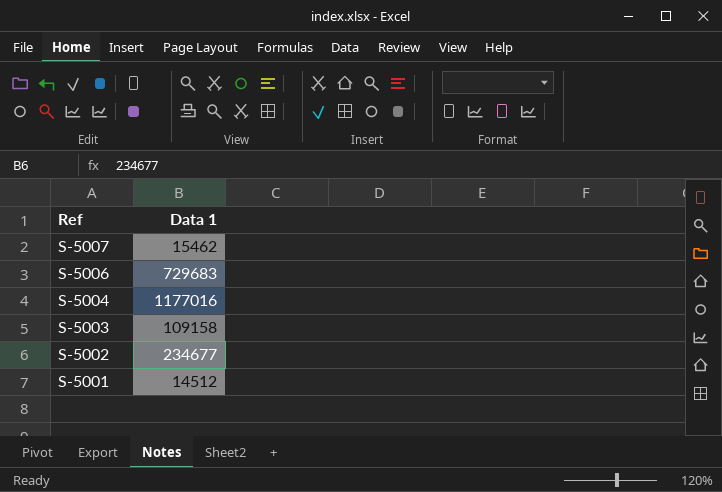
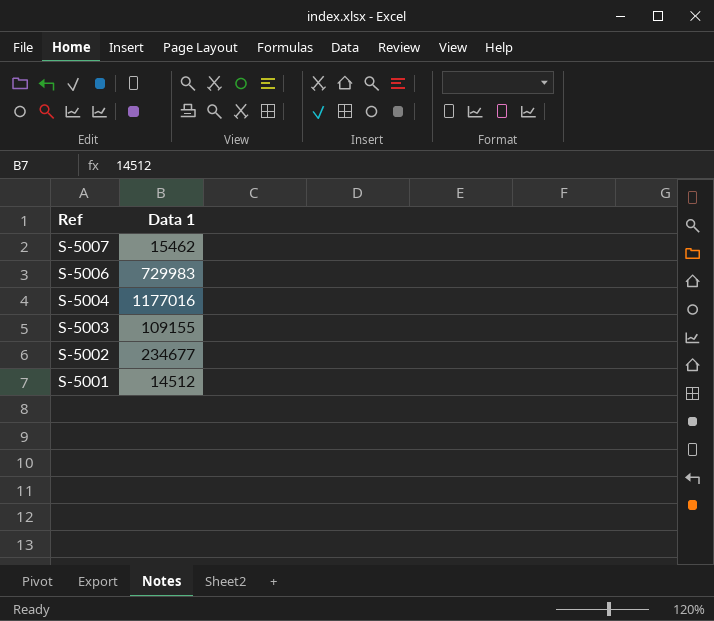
S-5006 | Data 1: 729683 -> 729983
S-5003 | Data 1: 109158 -> 109155

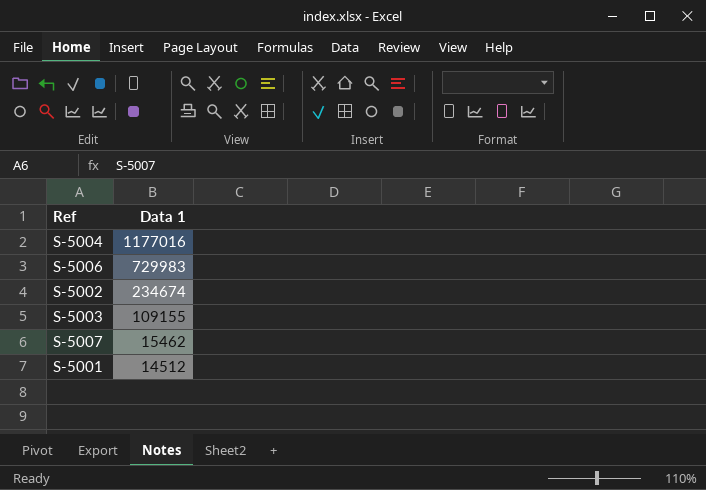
row order: Ref descending -> Data 1 descending
S-5002 | Data 1: 234677 -> 234674

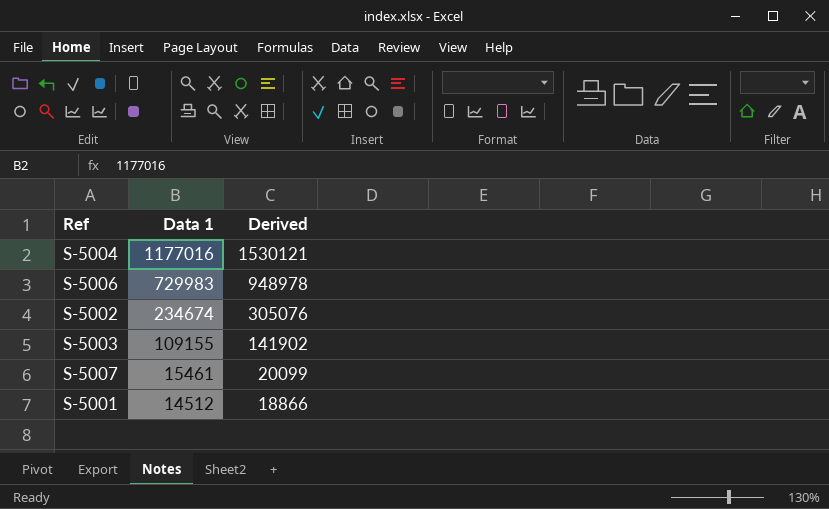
column Derived | formula: none -> [Data 1] * 1.3
S-5007 | Data 1: 15462 -> 15461

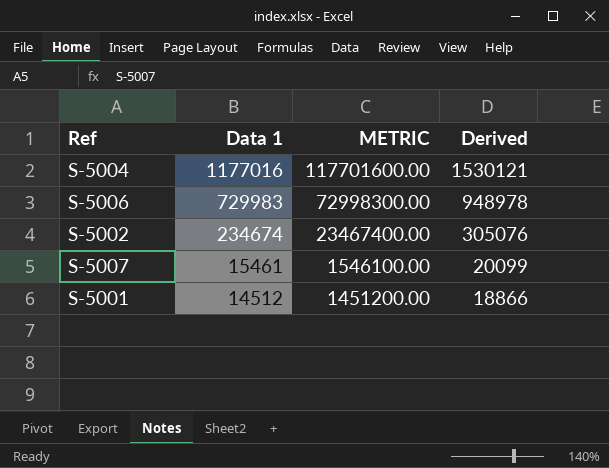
column METRIC | formula: none -> [Data 1] * 100
row S-5003: 109155 | 141902 -> none

